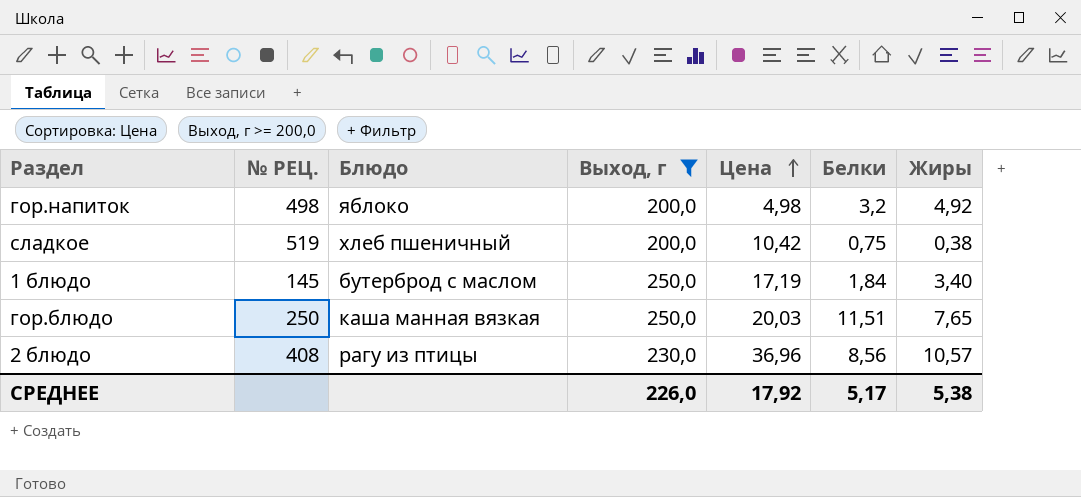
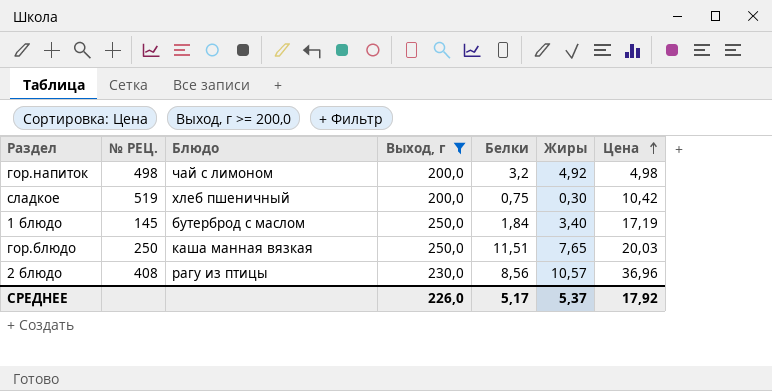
column Цена | position: 5 -> 7
гор.напиток | Блюдо: яблоко -> чай с лимоном
сладкое | Жиры: 0,38 -> 0,30
СРЕДНЕЕ | Жиры: 5,38 -> 5,37

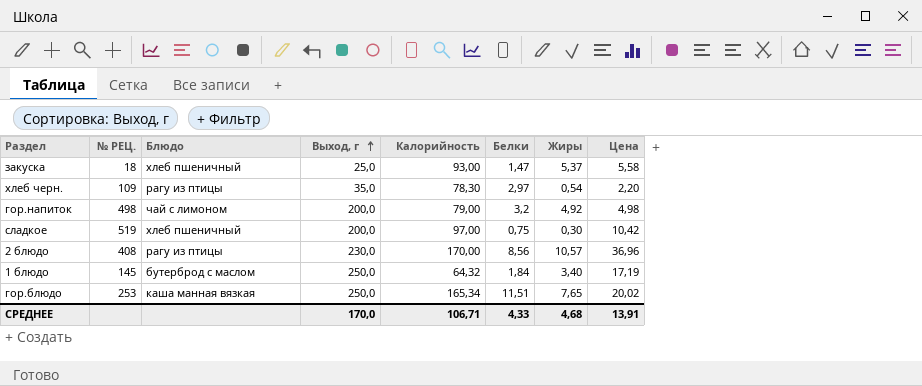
filter: Выход, г >= 200,0 -> none
row order: Цена ascending -> Выход, г ascending
column Калорийность | position: none -> 5
гор.блюдо | № РЕЦ.: 250 -> 253
гор.блюдо | Цена: 20,03 -> 20,02
СРЕДНЕЕ | Выход, г: 226,0 -> 170,0
СРЕДНЕЕ | Белки: 5,17 -> 4,33
СРЕДНЕЕ | Жиры: 5,37 -> 4,68
СРЕДНЕЕ | Цена: 17,92 -> 13,91

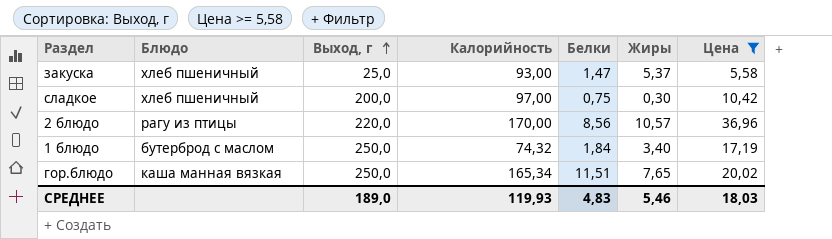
filter: none -> Цена >= 5,58
column № РЕЦ. | position: 2 -> none
2 блюдо | Выход, г: 230,0 -> 220,0
1 блюдо | Калорийность: 64,32 -> 74,32
СРЕДНЕЕ | Выход, г: 170,0 -> 189,0
СРЕДНЕЕ | Калорийность: 106,71 -> 119,93
СРЕДНЕЕ | Белки: 4,33 -> 4,83
СРЕДНЕЕ | Жиры: 4,68 -> 5,46
СРЕДНЕЕ | Цена: 13,91 -> 18,03

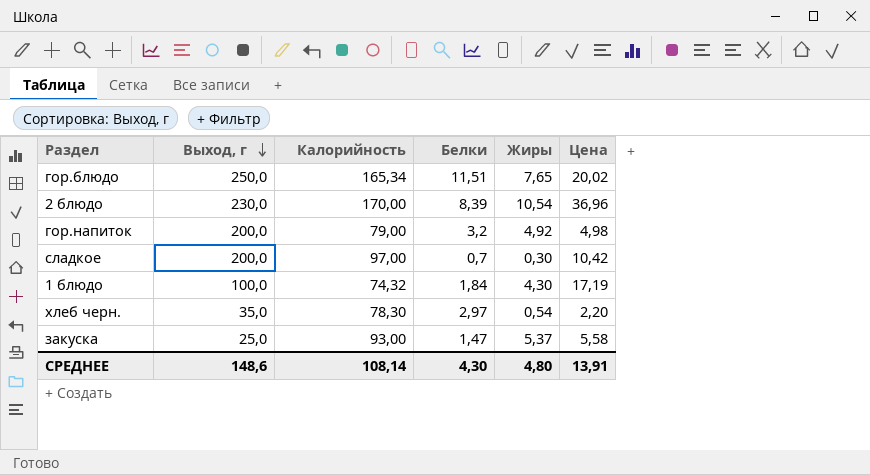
filter: Цена >= 5,58 -> none
row order: Выход, г ascending -> Выход, г descending
column Блюдо | position: 2 -> none
2 блюдо | Выход, г: 220,0 -> 230,0
2 блюдо | Белки: 8,56 -> 8,39
2 блюдо | Жиры: 10,57 -> 10,54
сладкое | Белки: 0,75 -> 0,7
1 блюдо | Выход, г: 250,0 -> 100,0
1 блюдо | Жиры: 3,40 -> 4,30
СРЕДНЕЕ | Выход, г: 189,0 -> 148,6
СРЕДНЕЕ | Калорийность: 119,93 -> 108,14
СРЕДНЕЕ | Белки: 4,83 -> 4,30
СРЕДНЕЕ | Жиры: 5,46 -> 4,80
СРЕДНЕЕ | Цена: 18,03 -> 13,91

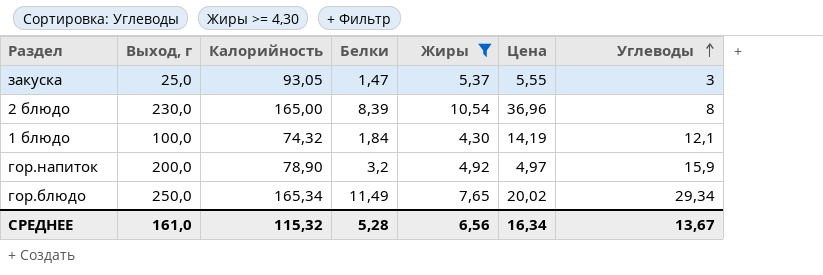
filter: none -> Жиры >= 4,30
row order: Выход, г descending -> Углеводы ascending
column Углеводы | position: none -> 7
закуска | Калорийность: 93,00 -> 93,05
закуска | Цена: 5,58 -> 5,55
2 блюдо | Калорийность: 170,00 -> 165,00
1 блюдо | Цена: 17,19 -> 14,19
гор.напиток | Калорийность: 79,00 -> 78,90
гор.напиток | Цена: 4,98 -> 4,97
гор.блюдо | Белки: 11,51 -> 11,49
СРЕДНЕЕ | Выход, г: 148,6 -> 161,0
СРЕДНЕЕ | Калорийность: 108,14 -> 115,32
СРЕДНЕЕ | Белки: 4,30 -> 5,28
СРЕДНЕЕ | Жиры: 4,80 -> 6,56
СРЕДНЕЕ | Цена: 13,91 -> 16,34

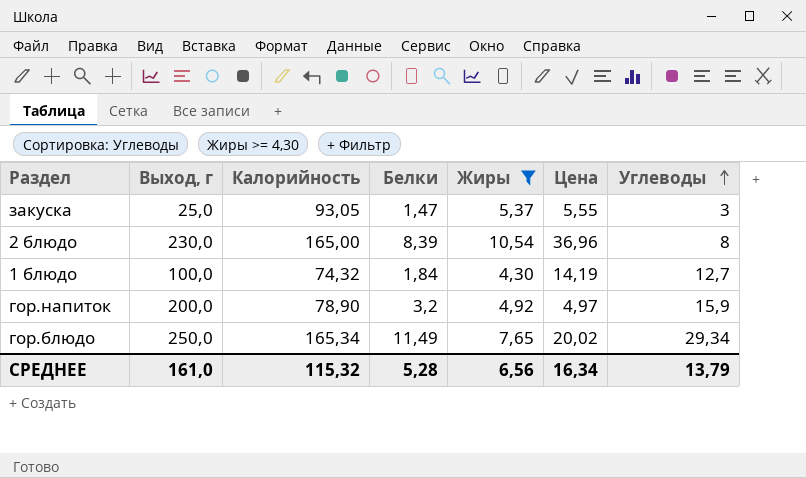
1 блюдо | Углеводы: 12,1 -> 12,7
СРЕДНЕЕ | Углеводы: 13,67 -> 13,79

